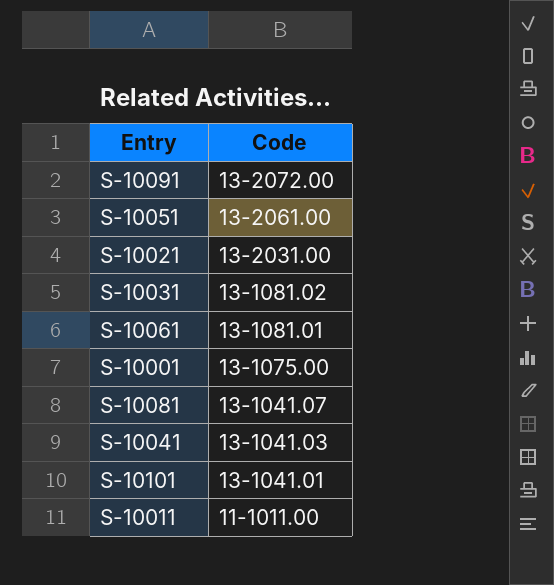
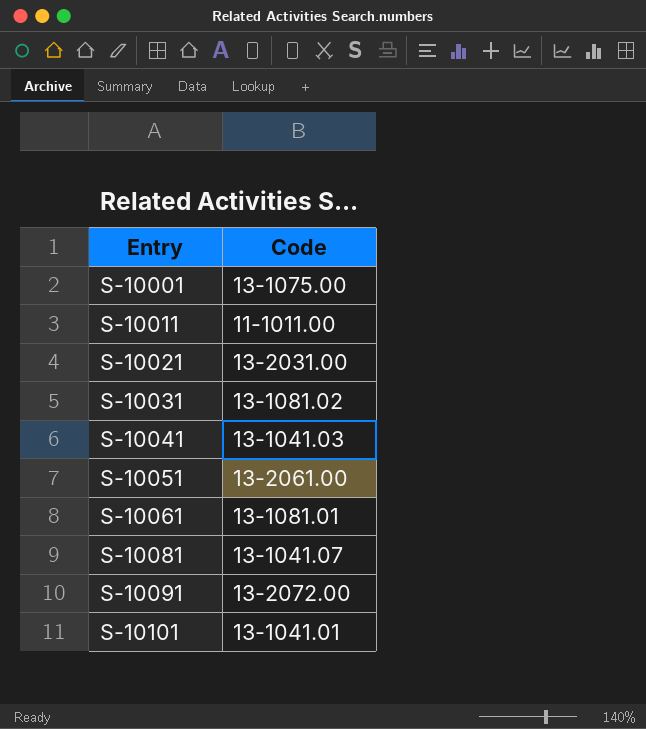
row order: Code descending -> Entry ascending

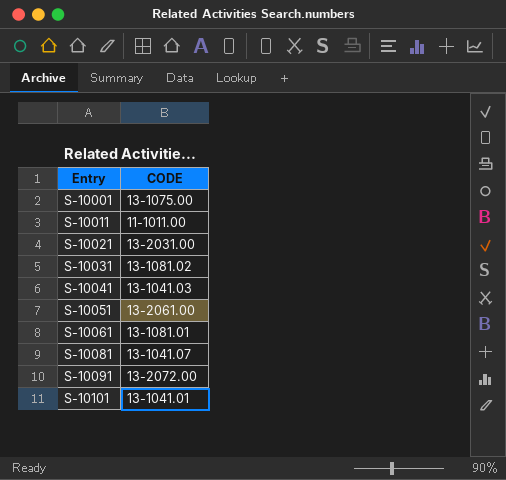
column name: Code -> CODE

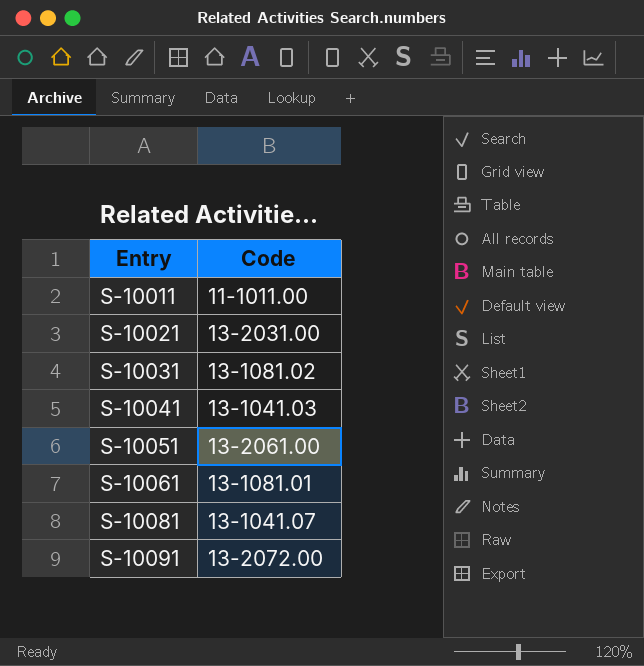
column name: CODE -> Code
row S-10001: 13-1075.00 -> none
row S-10101: 13-1041.01 -> none

